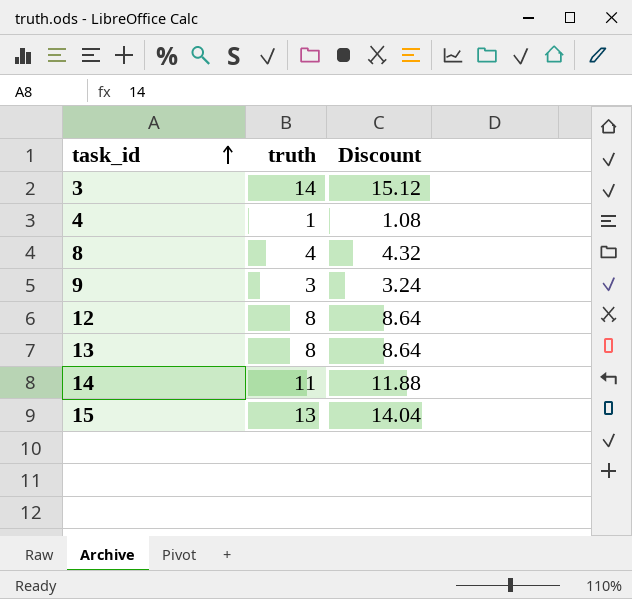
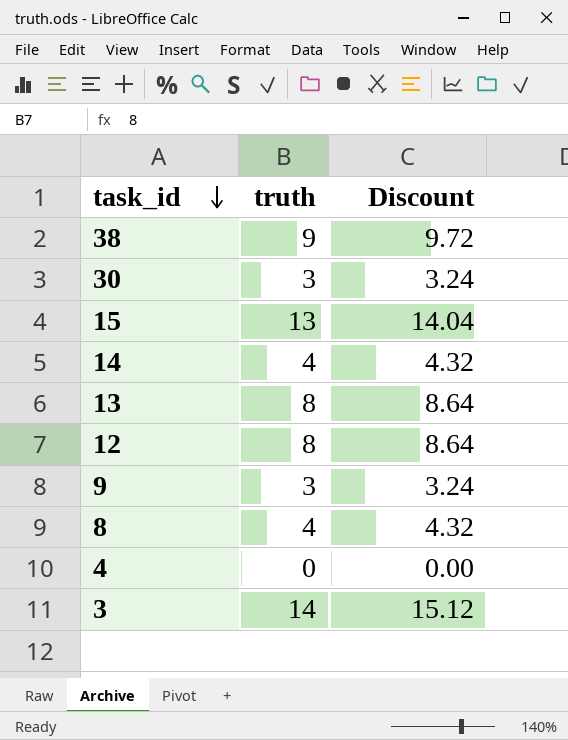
row order: task_id ascending -> task_id descending
row 38: none -> 9 | 9.72
row 30: none -> 3 | 3.24
14 | truth: 11 -> 4
14 | Discount: 11.88 -> 4.32
4 | truth: 1 -> 0
4 | Discount: 1.08 -> 0.00

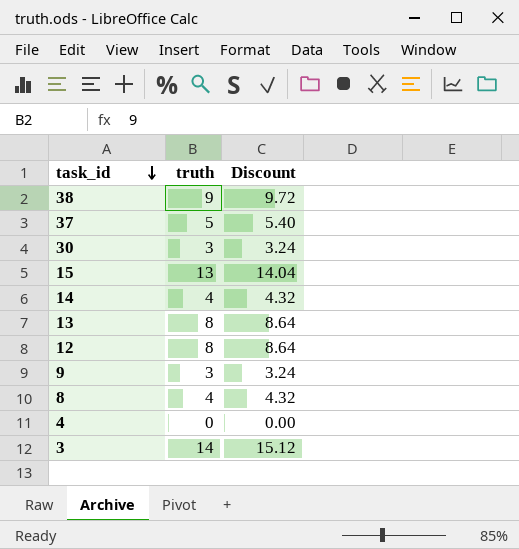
row 37: none -> 5 | 5.40

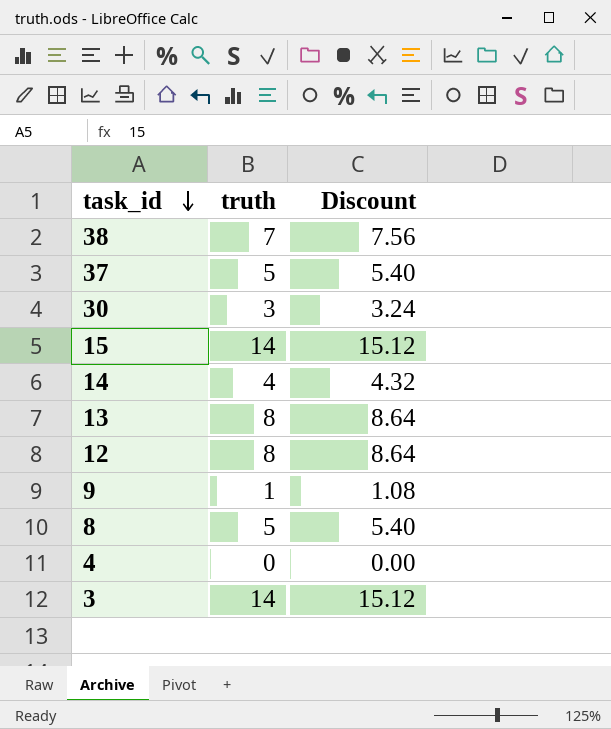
38 | truth: 9 -> 7
38 | Discount: 9.72 -> 7.56
15 | truth: 13 -> 14
15 | Discount: 14.04 -> 15.12
9 | truth: 3 -> 1
9 | Discount: 3.24 -> 1.08
8 | truth: 4 -> 5
8 | Discount: 4.32 -> 5.40

